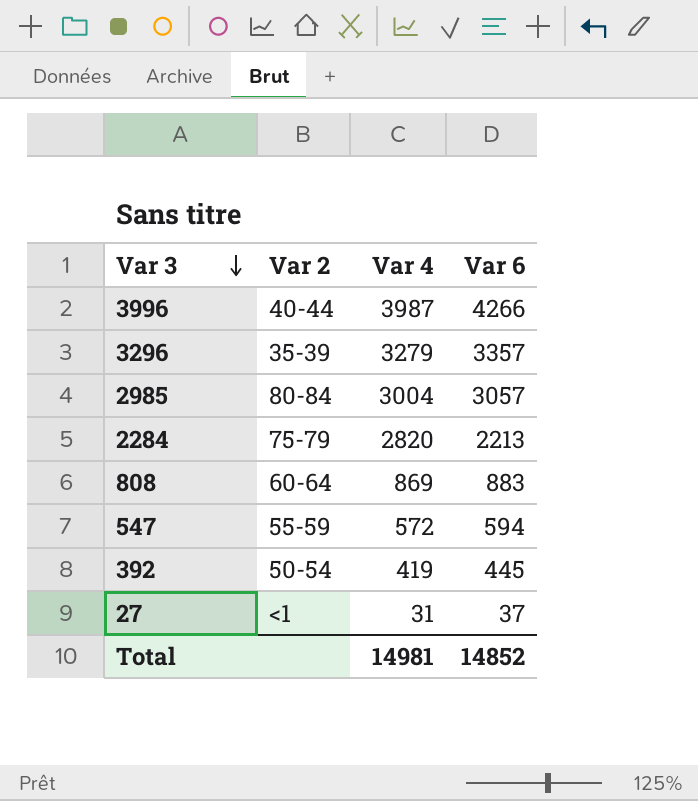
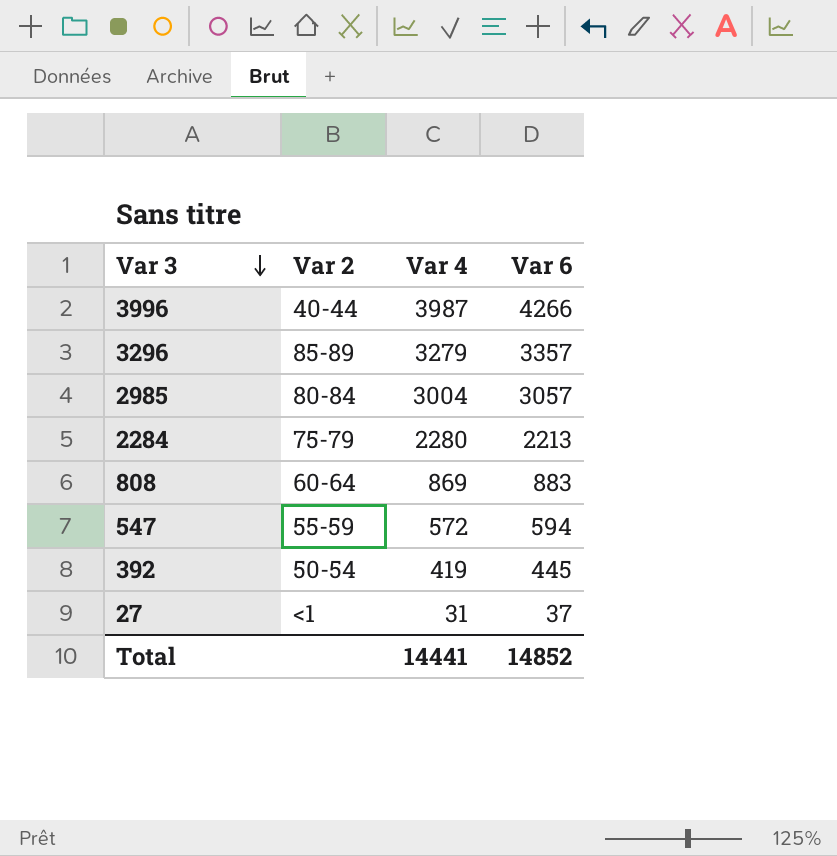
3296 | Var 2: 35-39 -> 85-89
2284 | Var 4: 2820 -> 2280
Total | Var 4: 14981 -> 14441

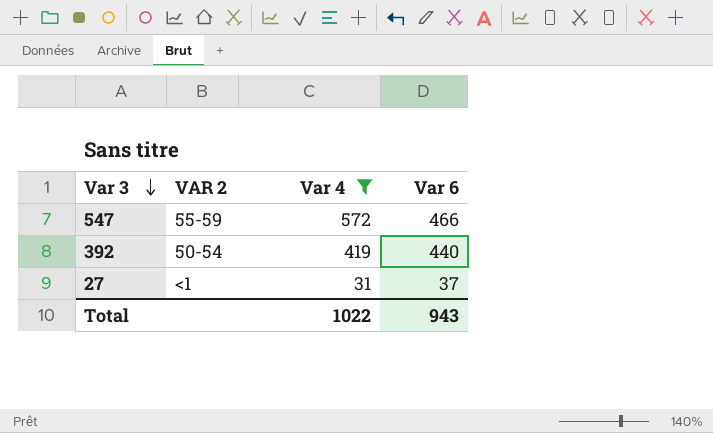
filter: none -> Var 4 <= 572
column name: Var 2 -> VAR 2
547 | Var 6: 594 -> 466
392 | Var 6: 445 -> 440
Total | Var 4: 14441 -> 1022
Total | Var 6: 14852 -> 943

